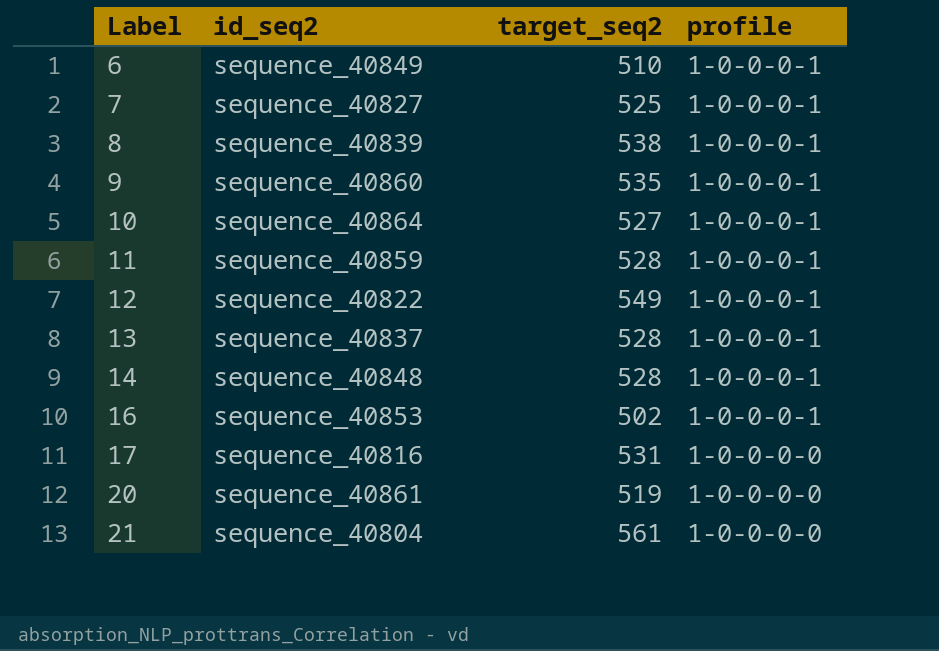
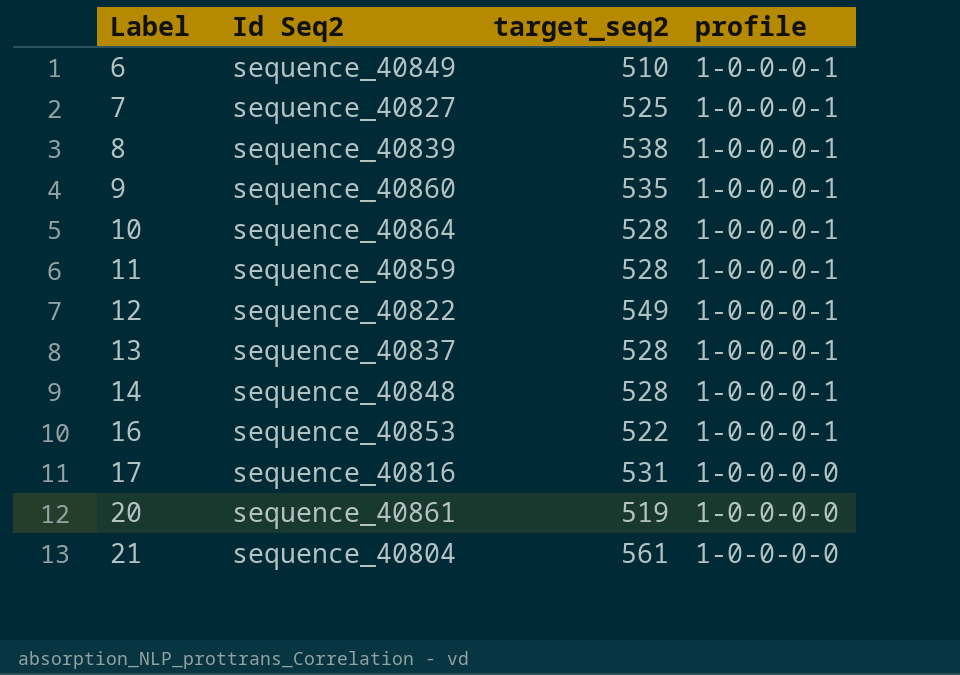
column name: id_seq2 -> Id Seq2
10 | target_seq2: 527 -> 528
16 | target_seq2: 502 -> 522

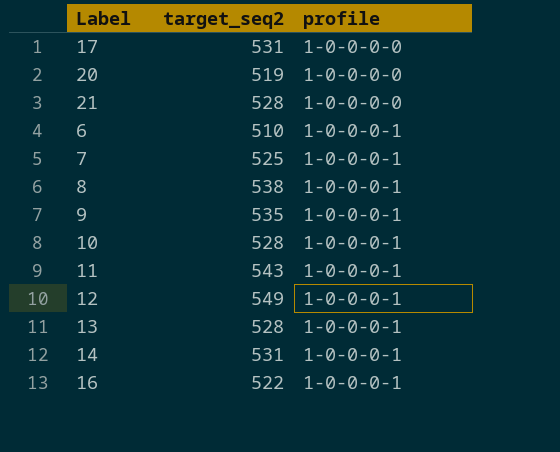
row order: Label ascending -> profile ascending
column Id Seq2 | position: 2 -> none
21 | target_seq2: 561 -> 528
11 | target_seq2: 528 -> 543
14 | target_seq2: 528 -> 531

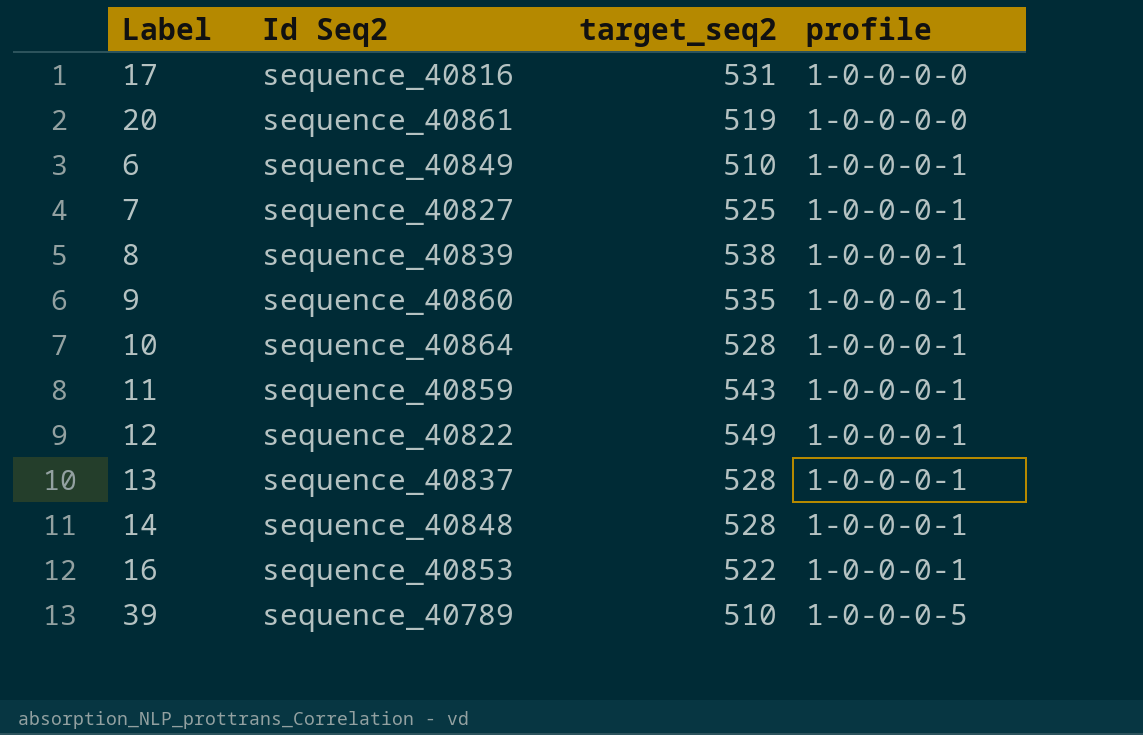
column Id Seq2 | position: none -> 2
row 21: 528 | 1-0-0-0-0 -> none
14 | target_seq2: 531 -> 528
row 39: none -> sequence_40789 | 510 | 1-0-0-0-5

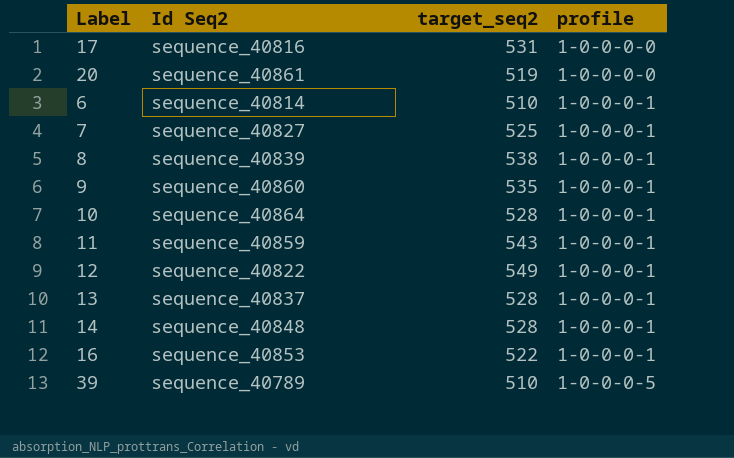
6 | Id Seq2: sequence_40849 -> sequence_40814

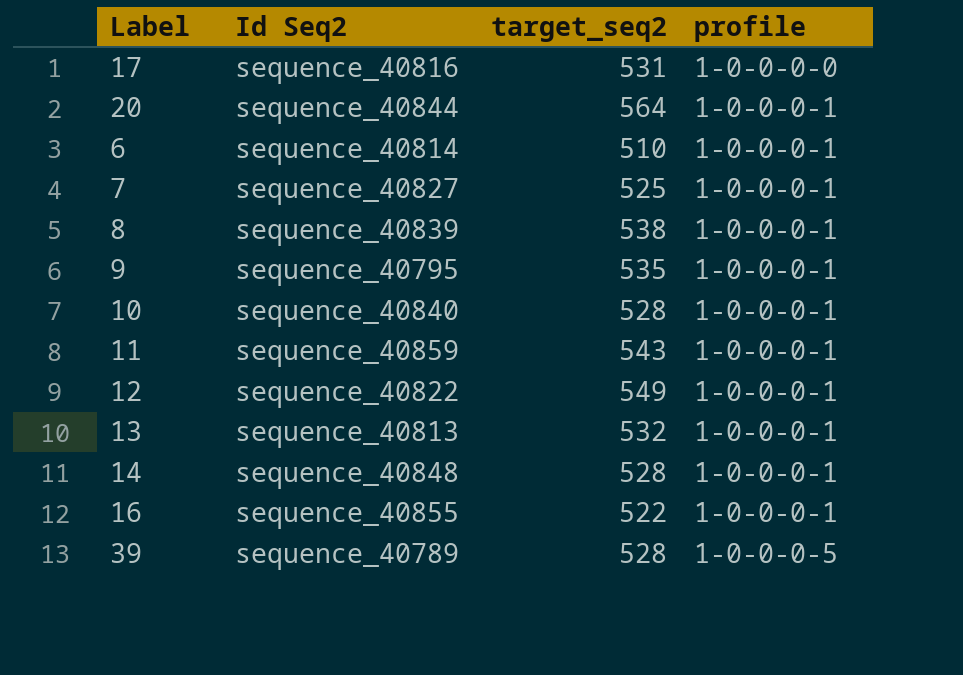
20 | Id Seq2: sequence_40861 -> sequence_40844
20 | target_seq2: 519 -> 564
20 | profile: 1-0-0-0-0 -> 1-0-0-0-1
9 | Id Seq2: sequence_40860 -> sequence_40795
10 | Id Seq2: sequence_40864 -> sequence_40840
13 | Id Seq2: sequence_40837 -> sequence_40813
13 | target_seq2: 528 -> 532
16 | Id Seq2: sequence_40853 -> sequence_40855
39 | target_seq2: 510 -> 528

